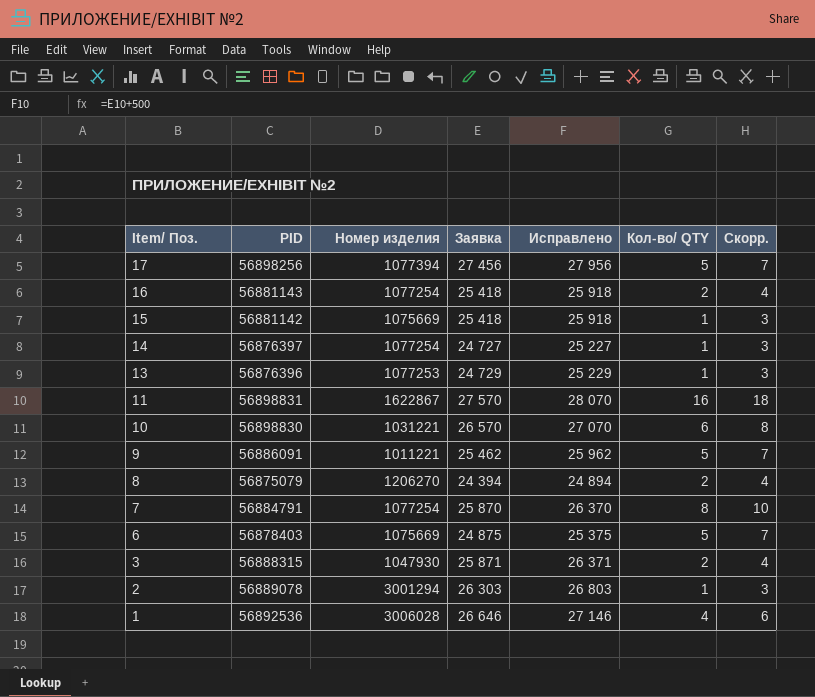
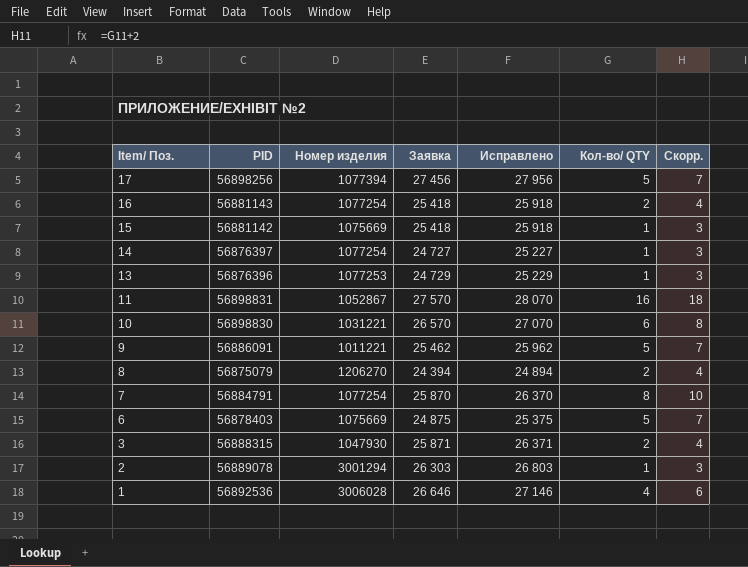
11 | Номер изделия: 1622867 -> 1052867

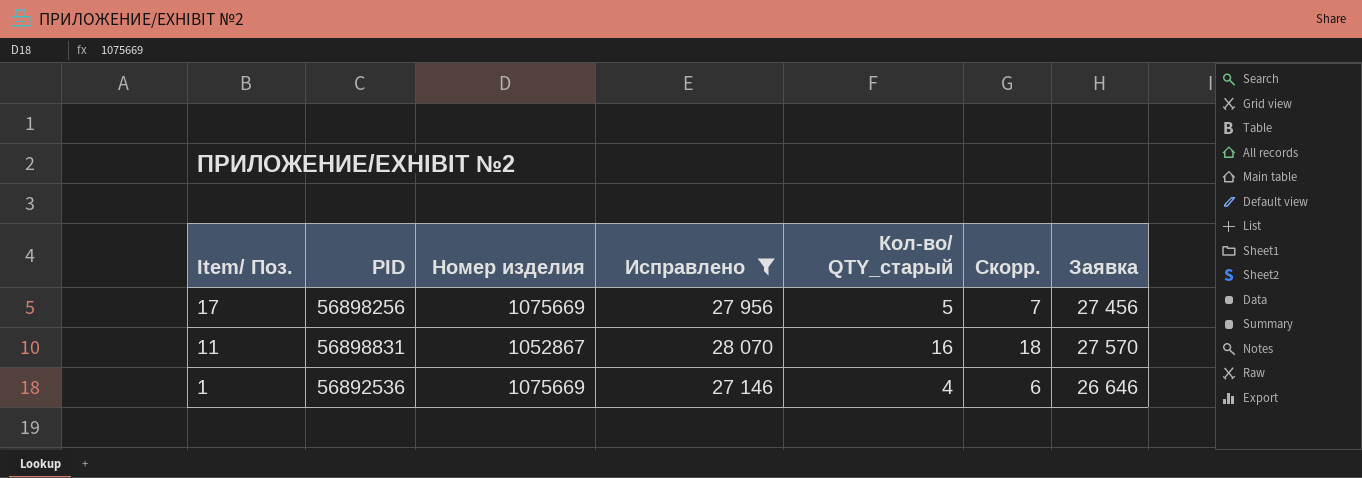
filter: none -> Исправлено >= 27 146
column name: Кол-во/ QTY -> Кол-во/ QTY_старый
column Заявка | position: 4 -> 7
17 | Номер изделия: 1077394 -> 1075669
1 | Номер изделия: 3006028 -> 1075669

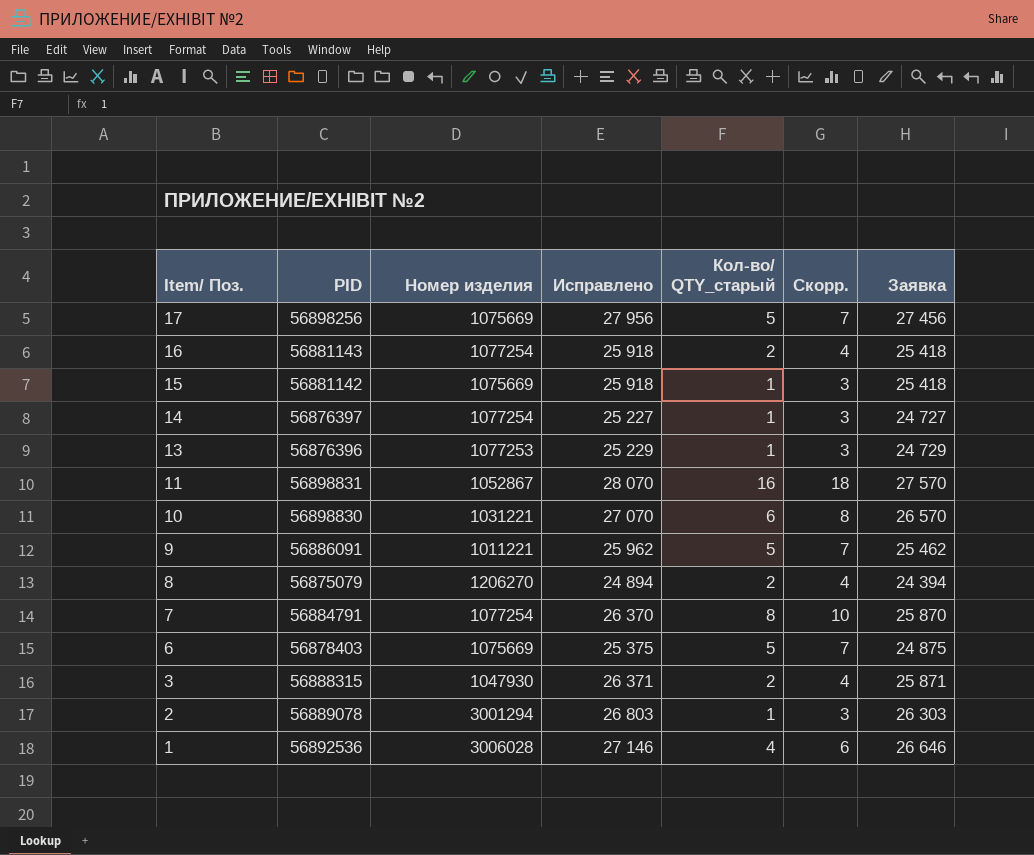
filter: Исправлено >= 27 146 -> none
1 | Номер изделия: 1075669 -> 3006028

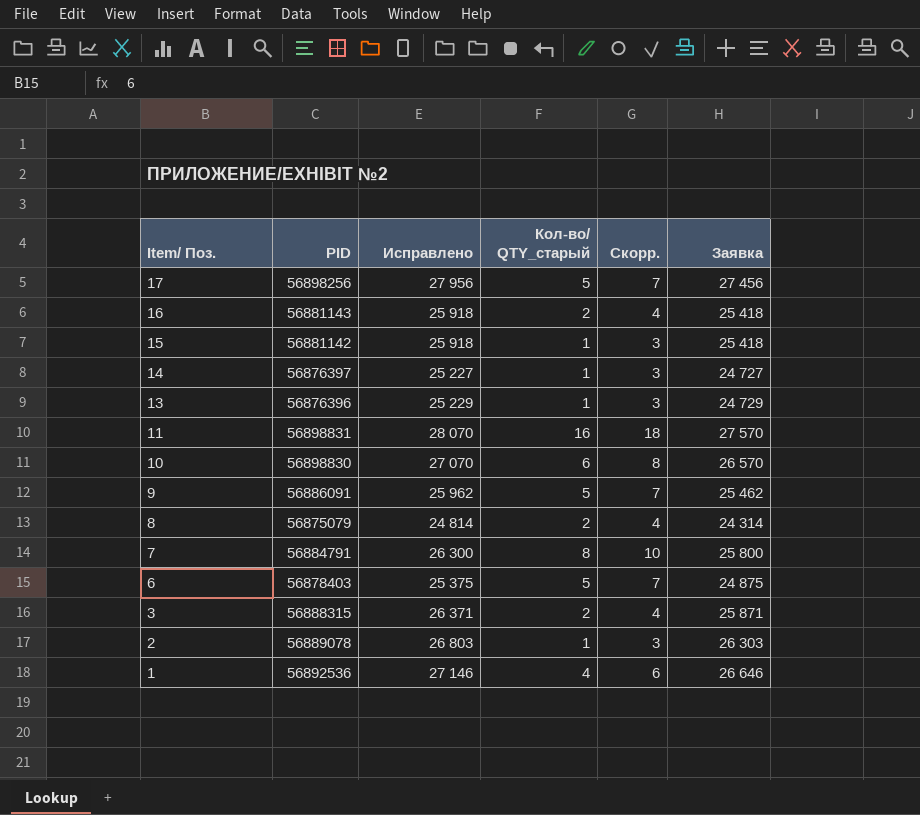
column Номер изделия | position: 3 -> none
8 | Исправлено: 24 894 -> 24 814
8 | Заявка: 24 394 -> 24 314
7 | Исправлено: 26 370 -> 26 300
7 | Заявка: 25 870 -> 25 800

